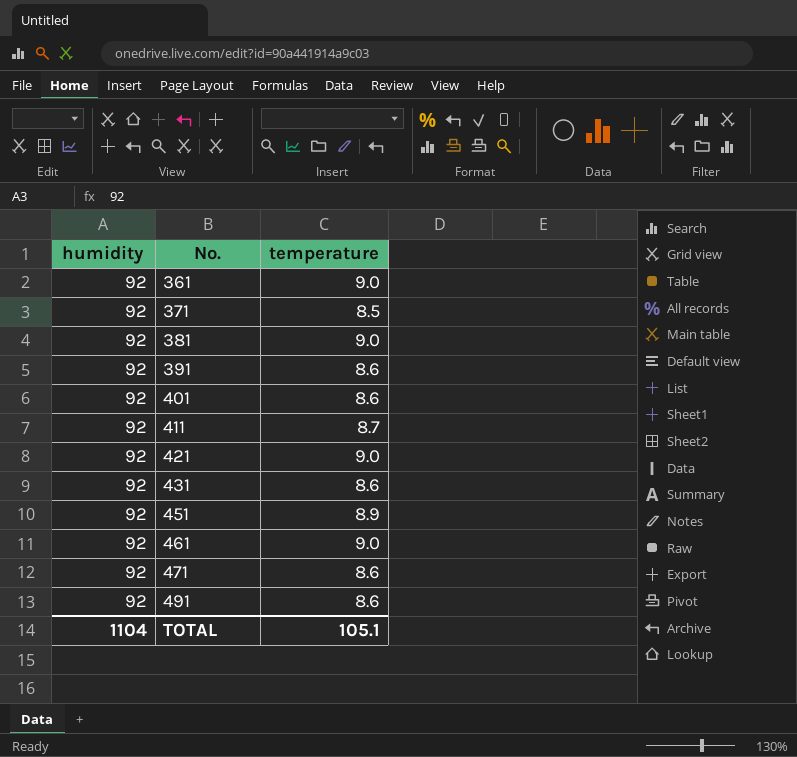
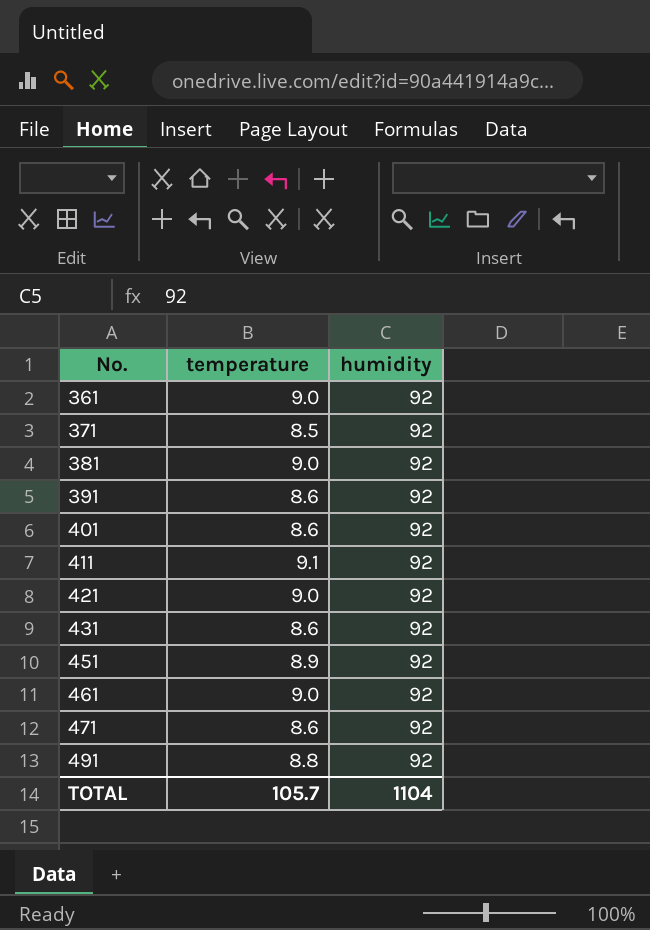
column humidity | position: 1 -> 3
411 | temperature: 8.7 -> 9.1
491 | temperature: 8.6 -> 8.8
TOTAL | temperature: 105.1 -> 105.7

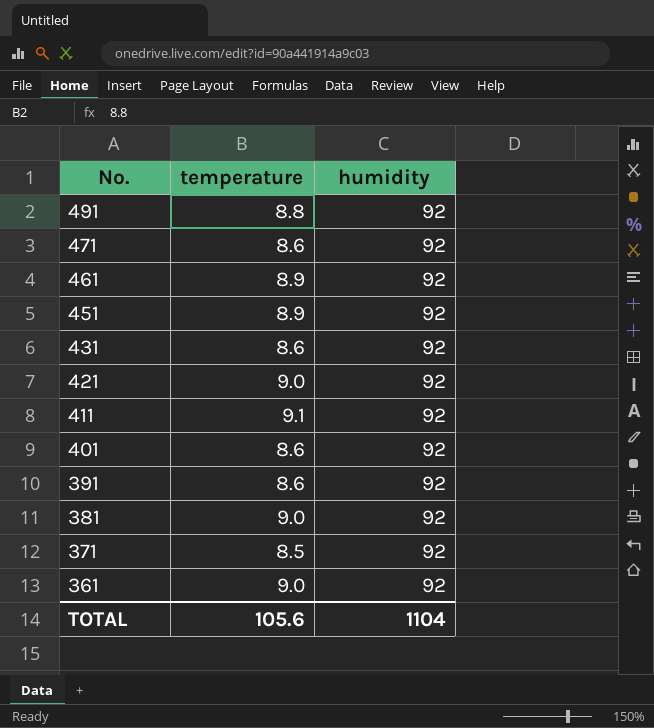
row order: No. ascending -> No. descending
461 | temperature: 9.0 -> 8.9
TOTAL | temperature: 105.7 -> 105.6

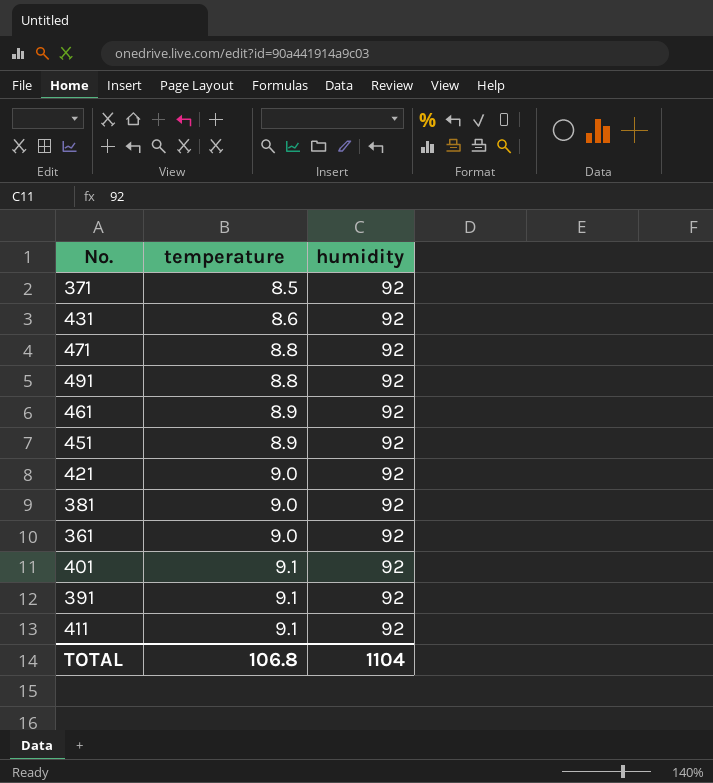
row order: No. descending -> temperature ascending
471 | temperature: 8.6 -> 8.8
401 | temperature: 8.6 -> 9.1
391 | temperature: 8.6 -> 9.1
TOTAL | temperature: 105.6 -> 106.8

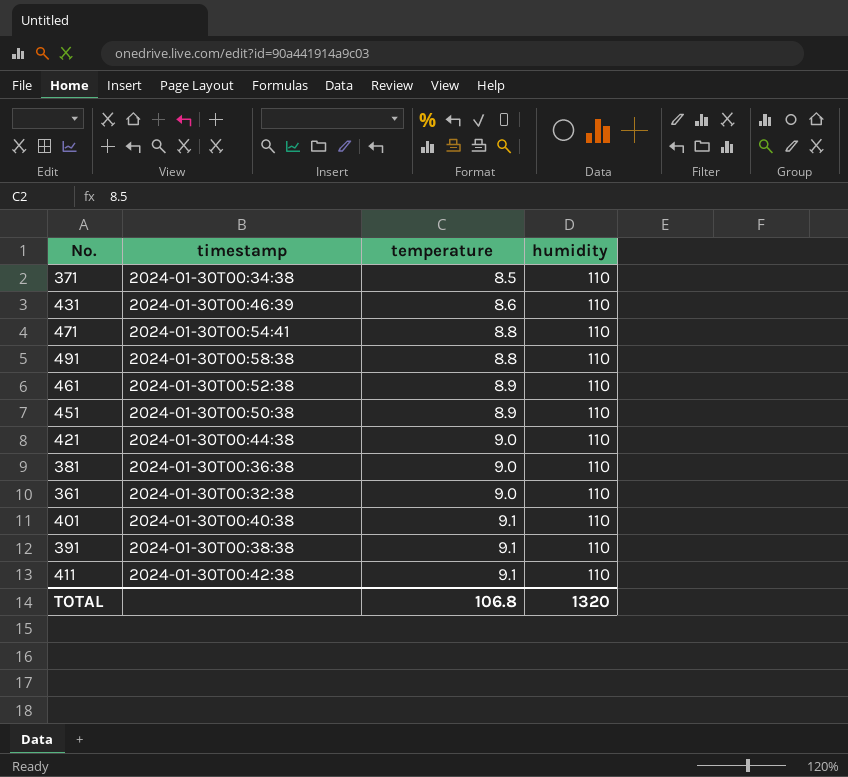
column timestamp | position: none -> 2
371 | humidity: 92 -> 110
431 | humidity: 92 -> 110
471 | humidity: 92 -> 110
491 | humidity: 92 -> 110
461 | humidity: 92 -> 110
451 | humidity: 92 -> 110
421 | humidity: 92 -> 110
381 | humidity: 92 -> 110
361 | humidity: 92 -> 110
401 | humidity: 92 -> 110
391 | humidity: 92 -> 110
411 | humidity: 92 -> 110
TOTAL | humidity: 1104 -> 1320

